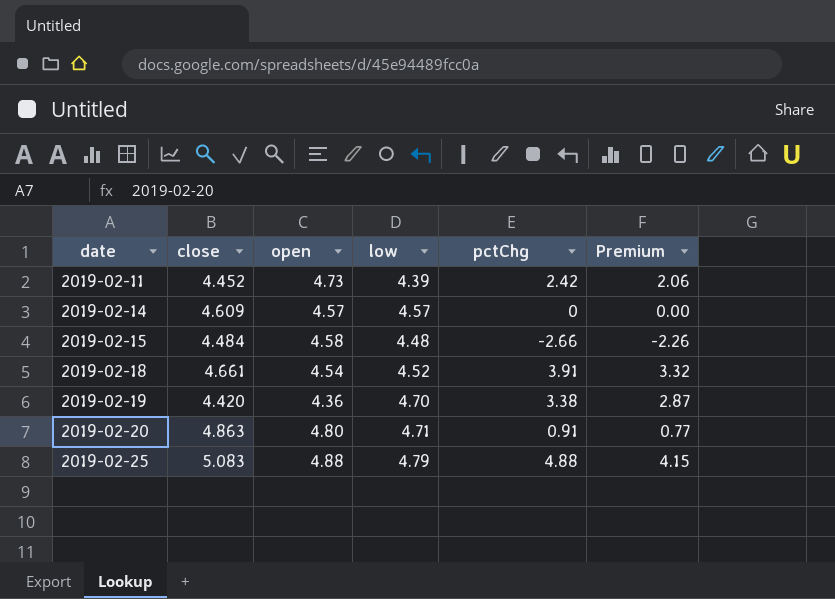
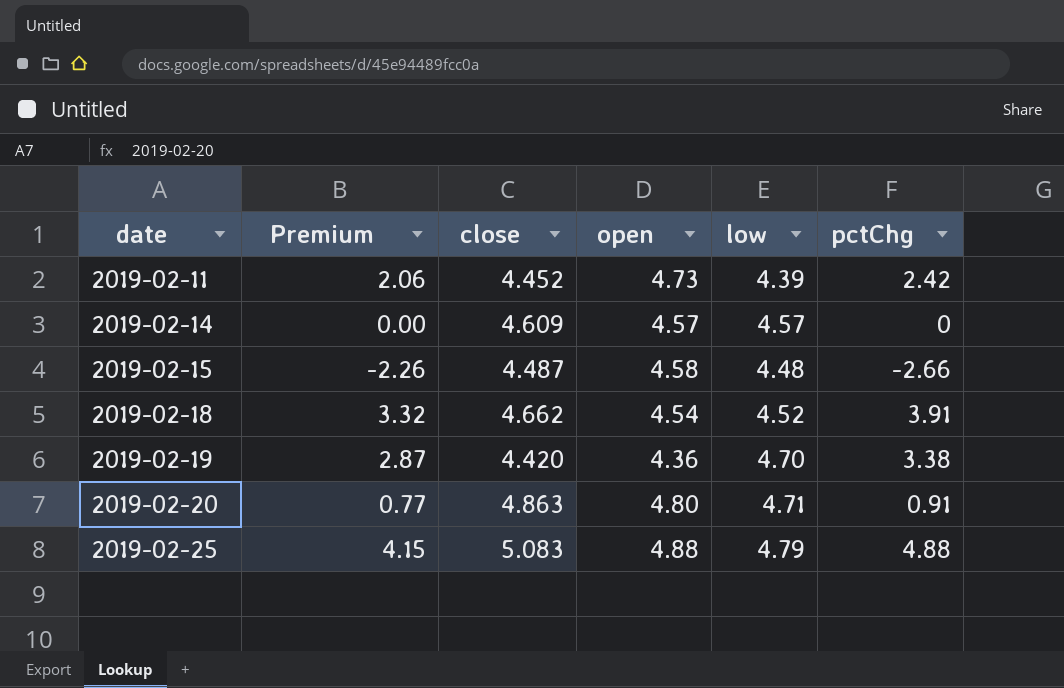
column Premium | position: 6 -> 2
2019-02-15 | close: 4.484 -> 4.487
2019-02-18 | close: 4.661 -> 4.662

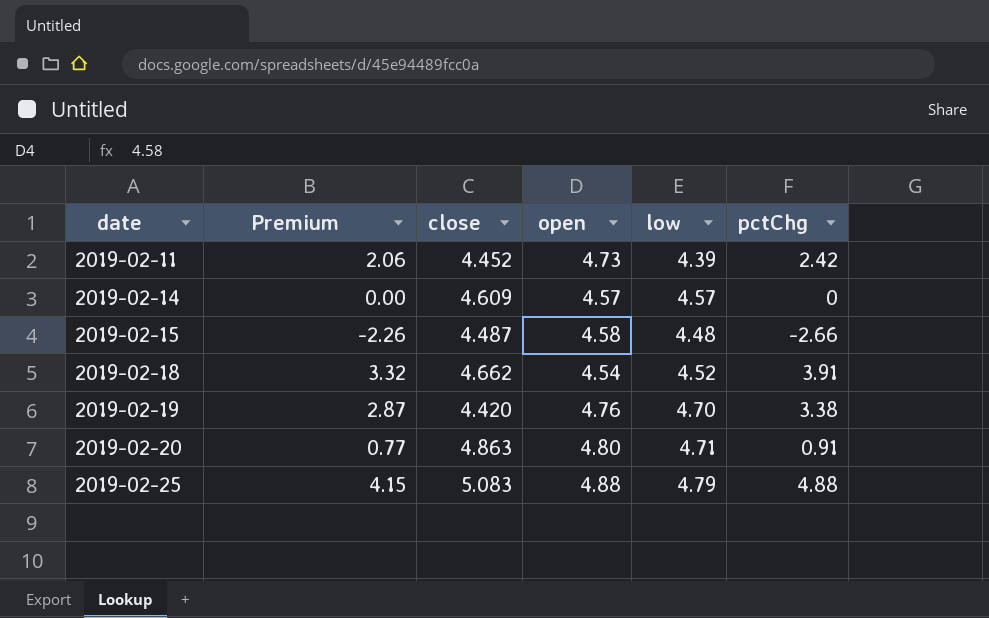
2019-02-19 | open: 4.36 -> 4.76

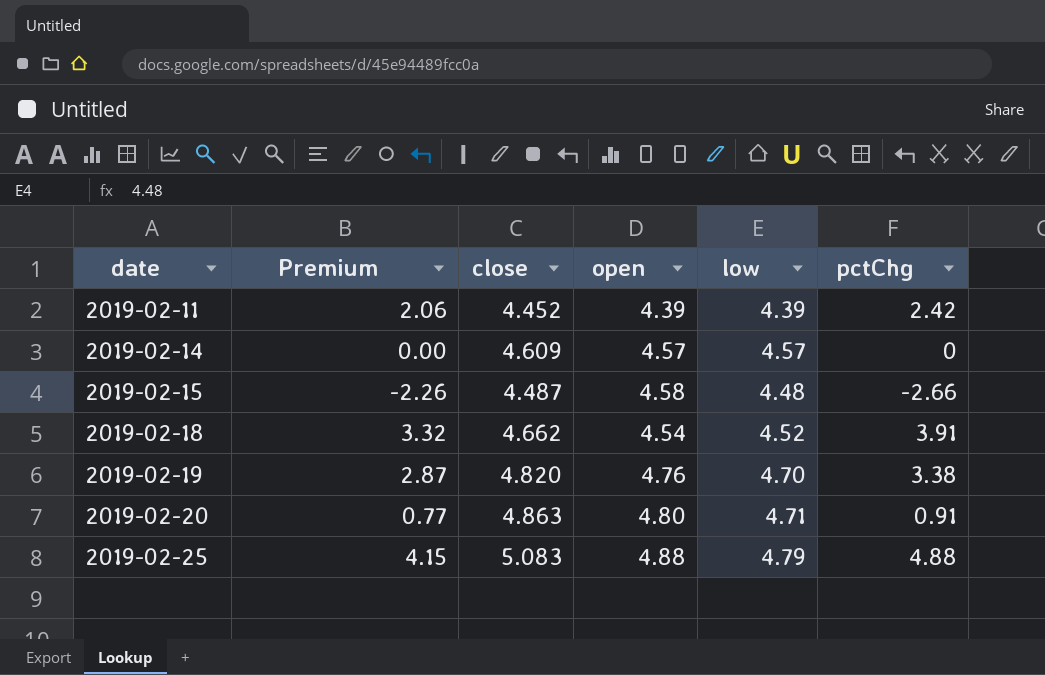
2019-02-11 | open: 4.73 -> 4.39
2019-02-19 | close: 4.420 -> 4.820

